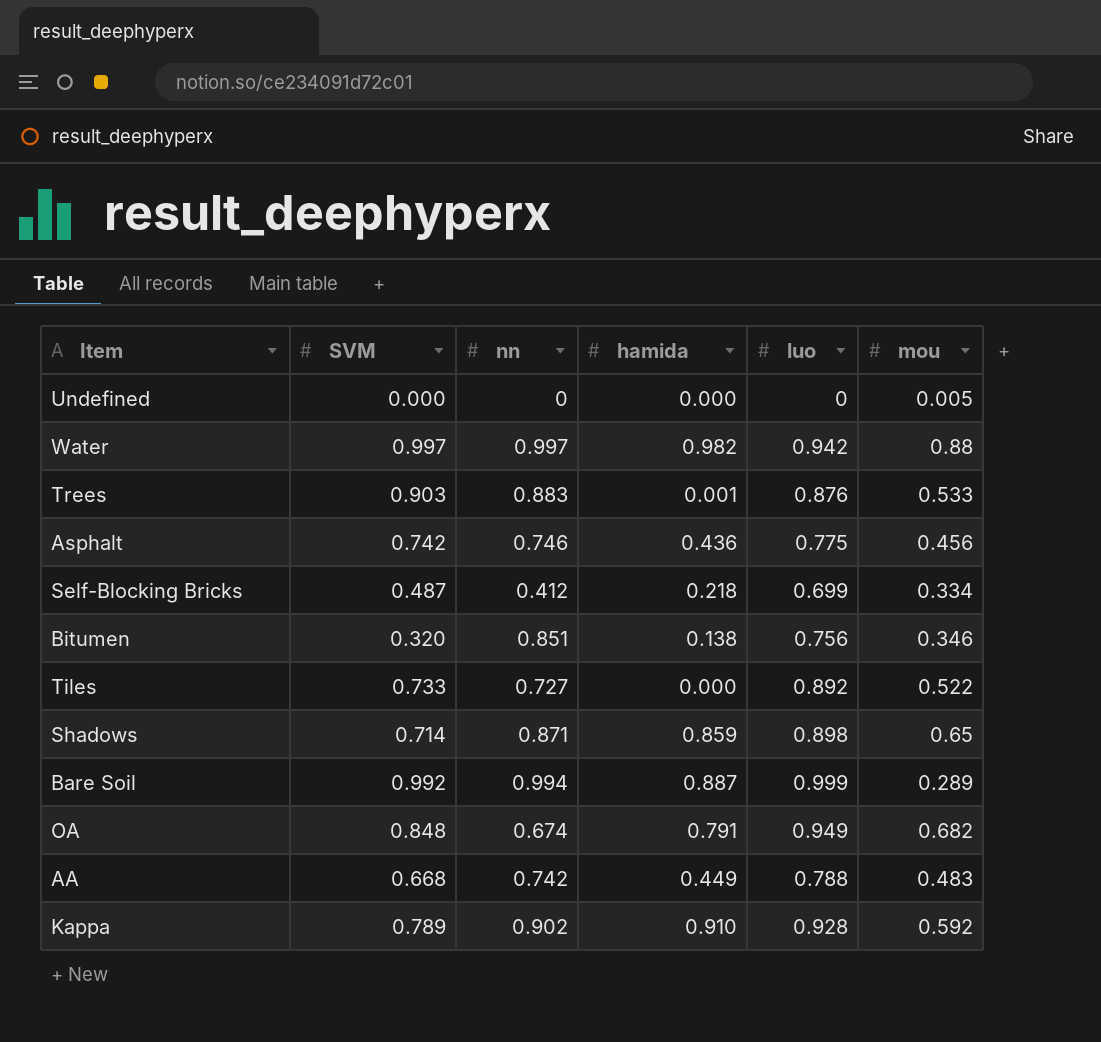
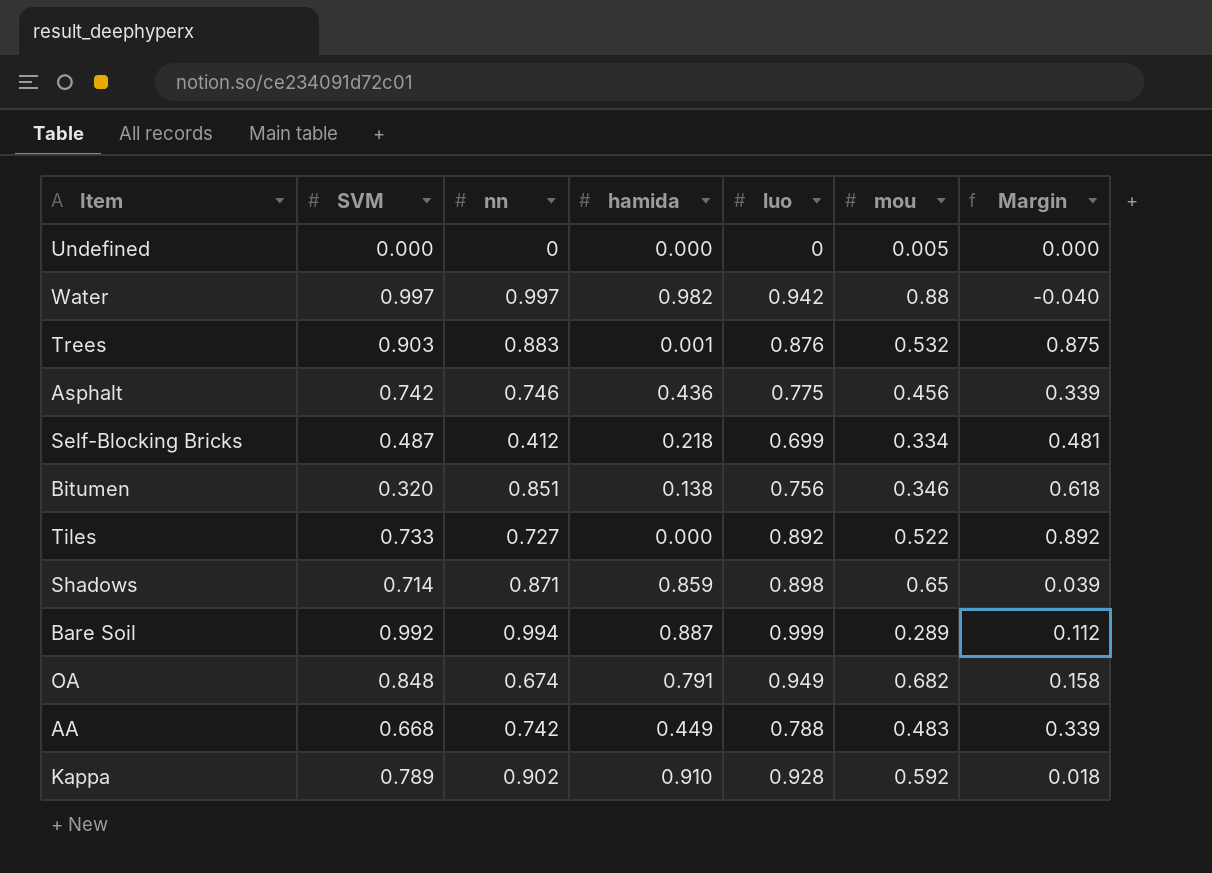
column Margin | formula: none -> [luo] - [hamida]
Trees | mou: 0.533 -> 0.532

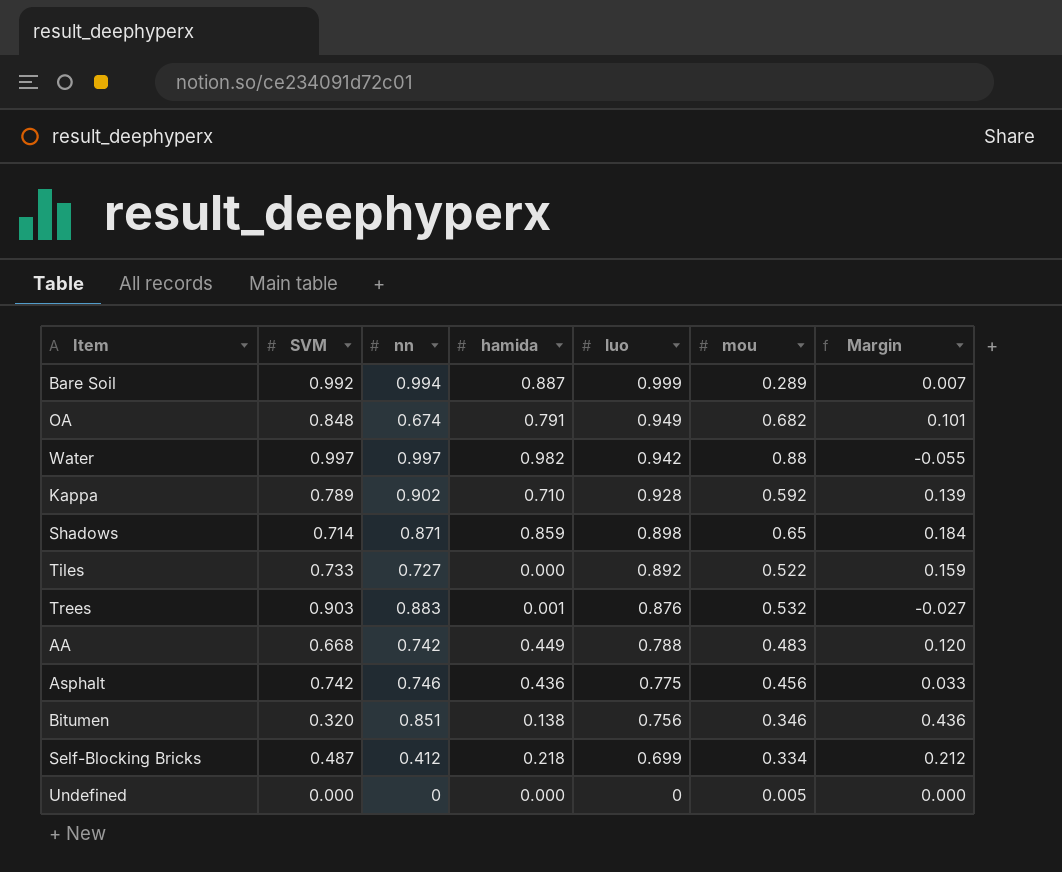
row order: none -> luo descending
column Margin | formula: [luo] - [hamida] -> [luo] - [SVM]
Kappa | hamida: 0.910 -> 0.710

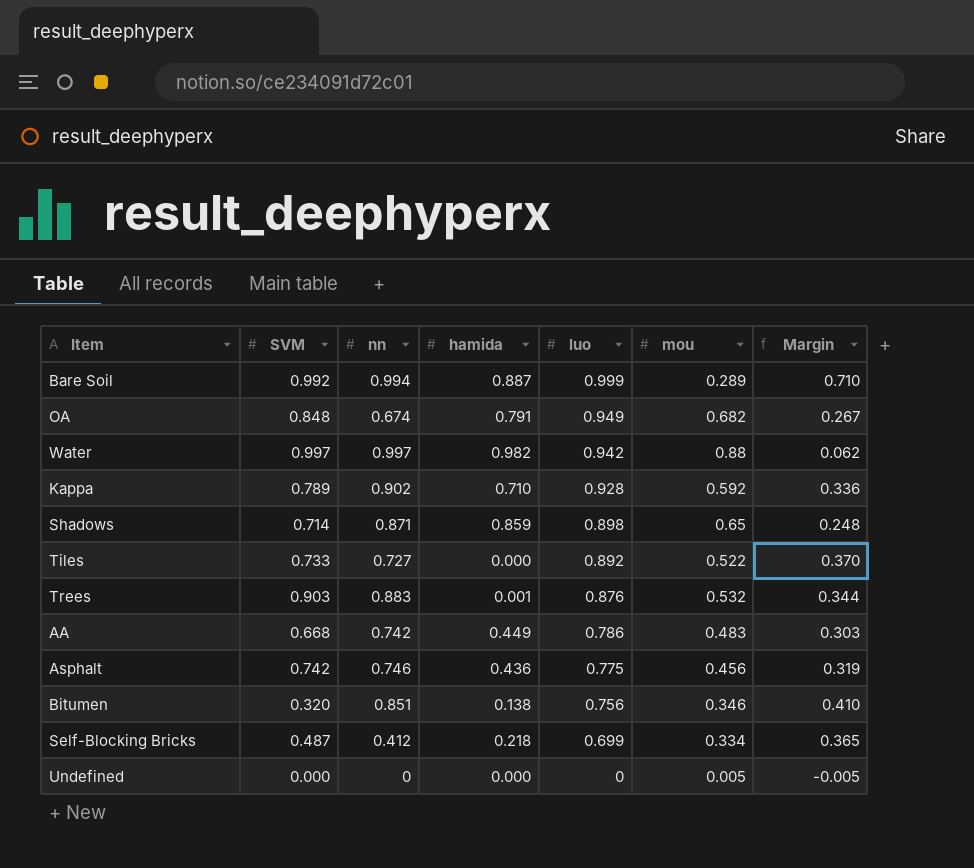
column Margin | formula: [luo] - [SVM] -> [luo] - [mou]
AA | luo: 0.788 -> 0.786

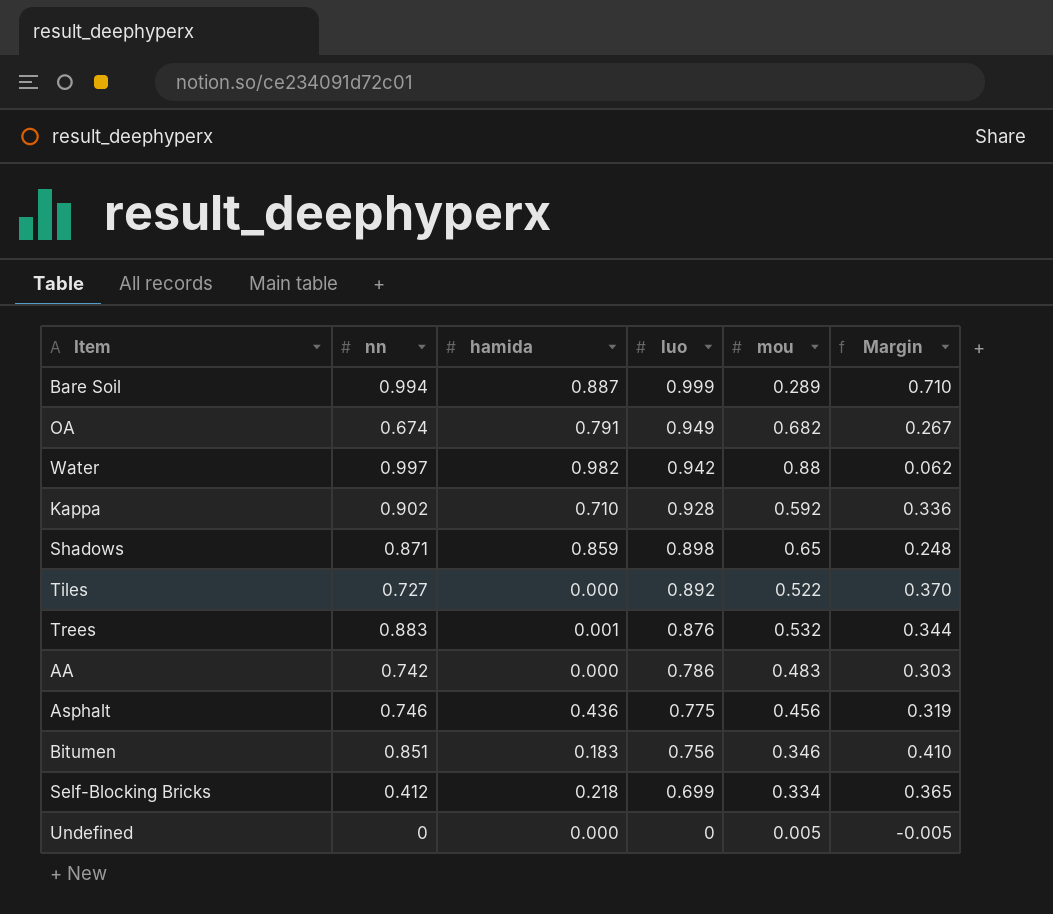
column SVM | position: 2 -> none
AA | hamida: 0.449 -> 0.000
Bitumen | hamida: 0.138 -> 0.183

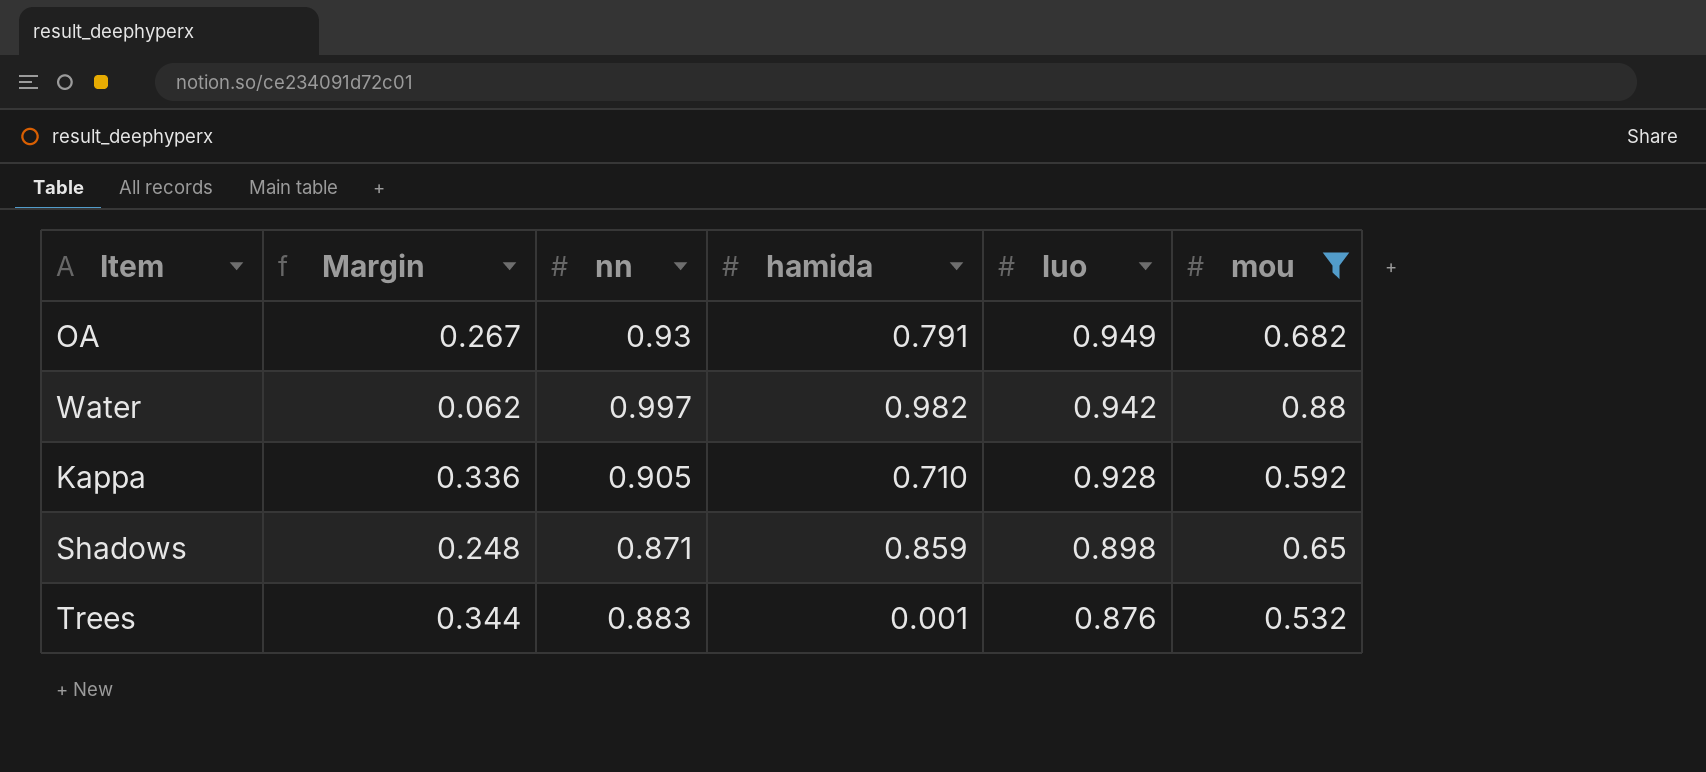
filter: none -> mou >= 0.532
column Margin | position: 6 -> 2
OA | nn: 0.674 -> 0.93
Kappa | nn: 0.902 -> 0.905

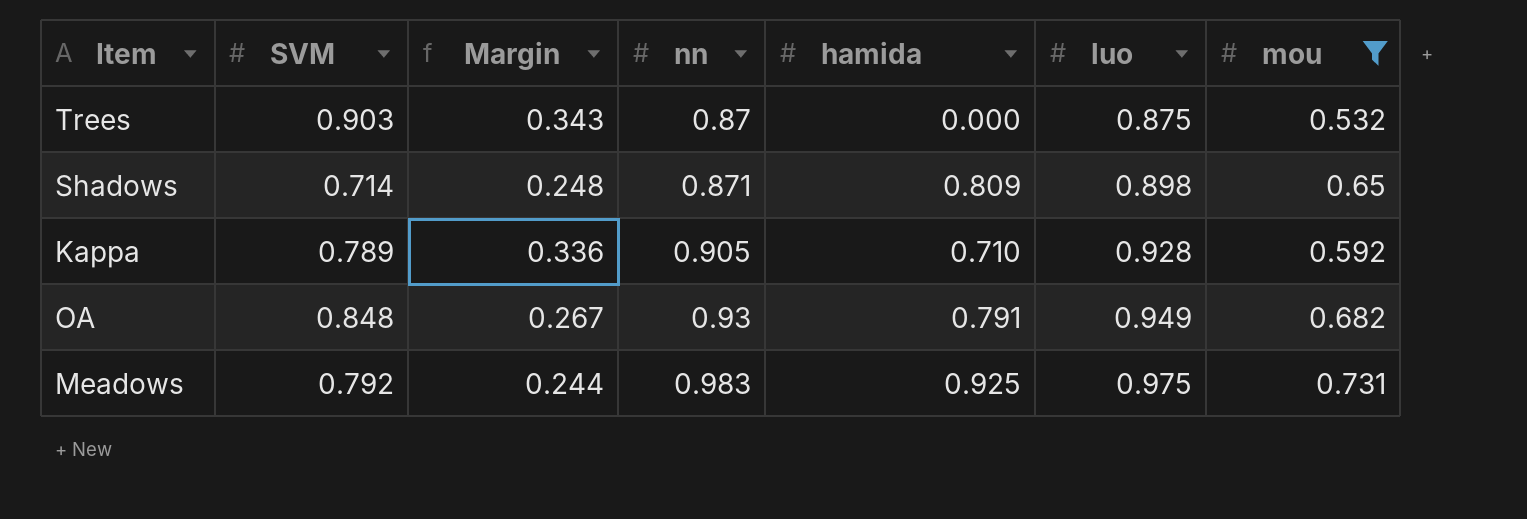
row order: luo descending -> nn ascending
column SVM | position: none -> 2
row Water: 0.062 | 0.997 | 0.982 | 0.942 | 0.88 -> none
Trees | Margin: 0.344 -> 0.343
Trees | nn: 0.883 -> 0.87
Trees | hamida: 0.001 -> 0.000
Trees | luo: 0.876 -> 0.875
Shadows | hamida: 0.859 -> 0.809
row Meadows: none -> 0.792 | 0.244 | 0.983 | 0.925 | 0.975 | 0.731

